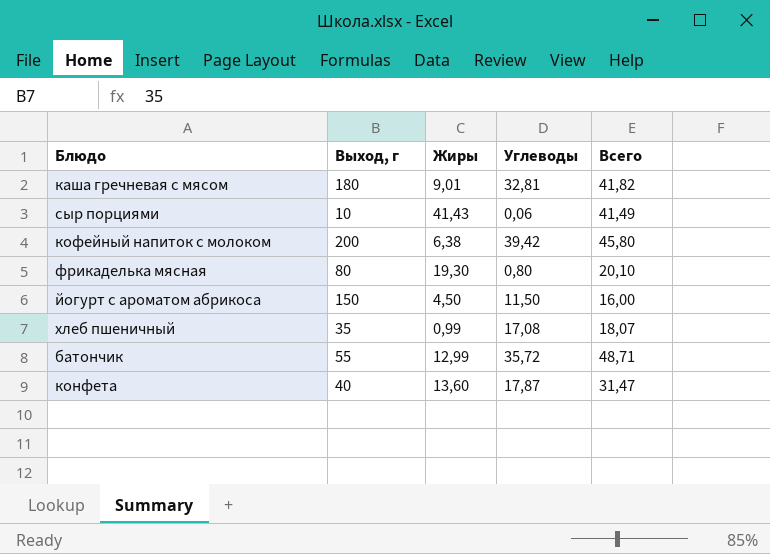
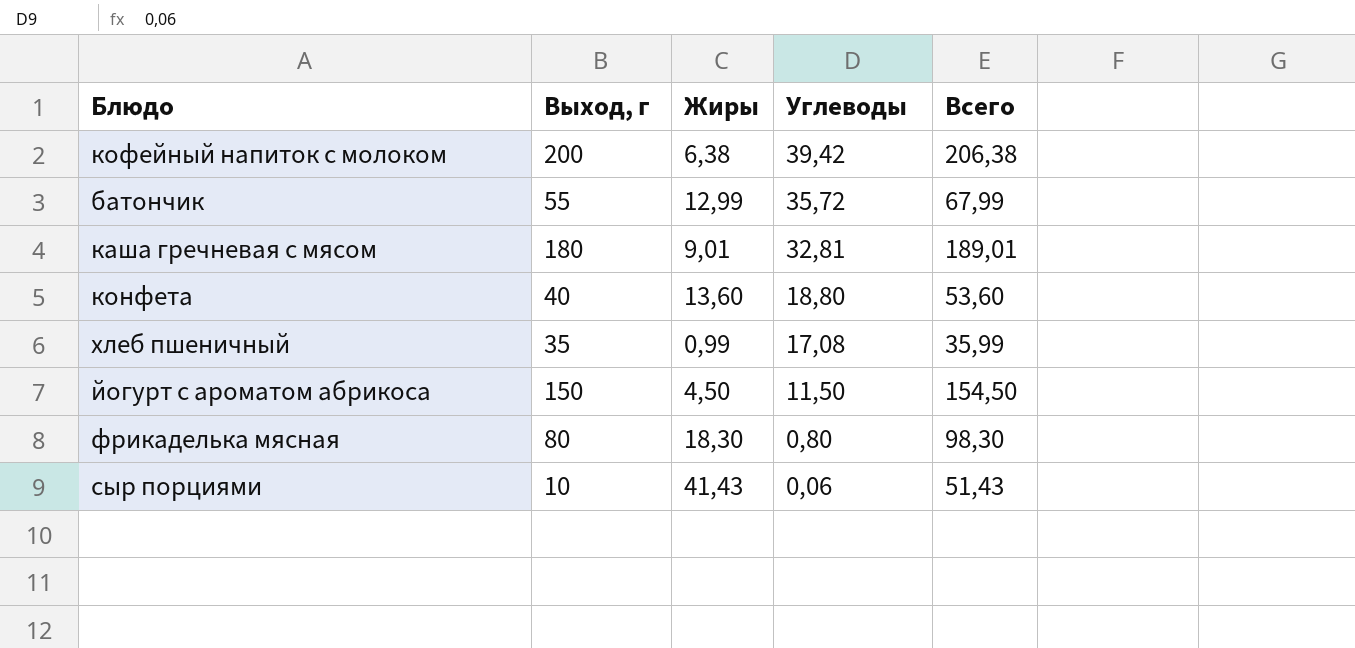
row order: none -> Углеводы descending
column Всего | formula: [Жиры] + [Углеводы] -> [Выход, г] + [Жиры]
конфета | Углеводы: 17,87 -> 18,80
фрикаделька мясная | Жиры: 19,30 -> 18,30

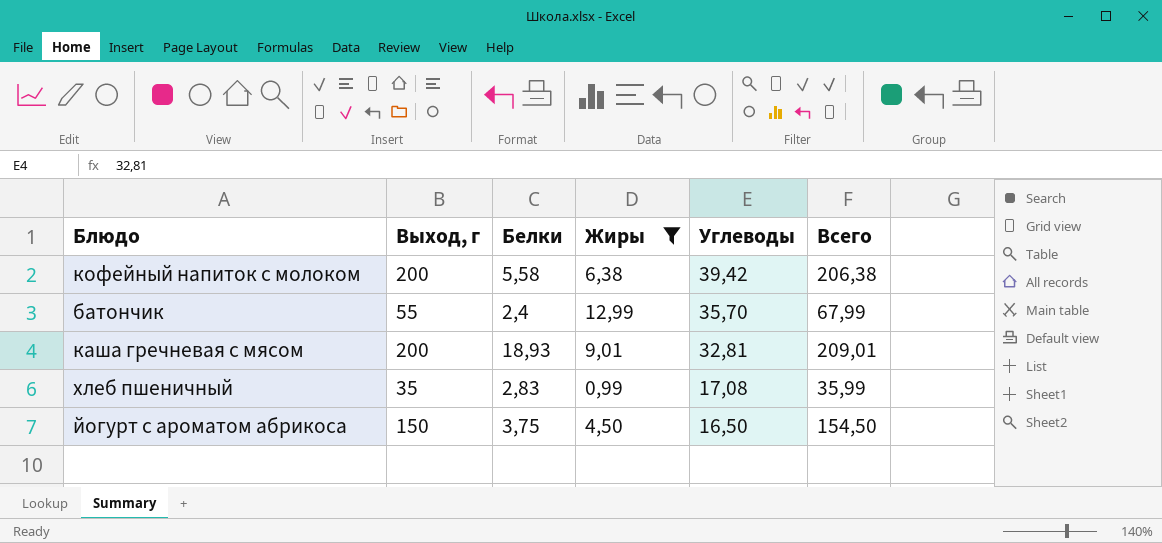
filter: none -> Жиры <= 12,99
column Белки | position: none -> 3
батончик | Углеводы: 35,72 -> 35,70
каша гречневая с мясом | Выход, г: 180 -> 200
каша гречневая с мясом | Всего: 189,01 -> 209,01
йогурт с ароматом абрикоса | Углеводы: 11,50 -> 16,50

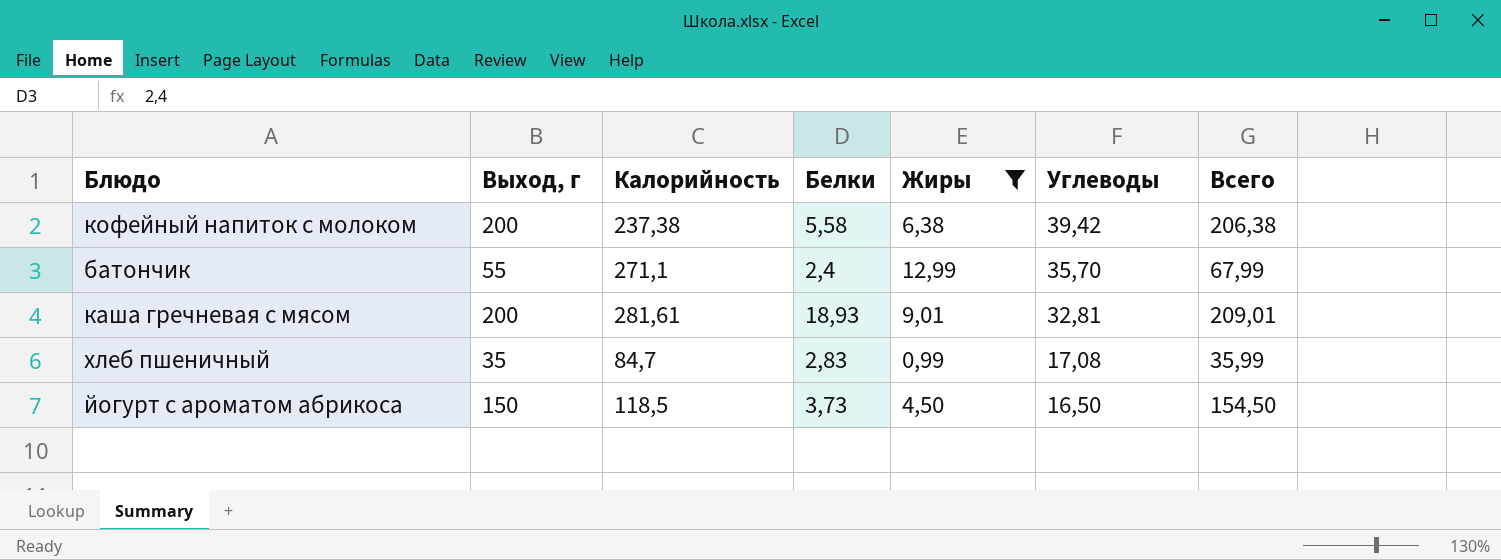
column Калорийность | position: none -> 3
йогурт с ароматом абрикоса | Белки: 3,75 -> 3,73

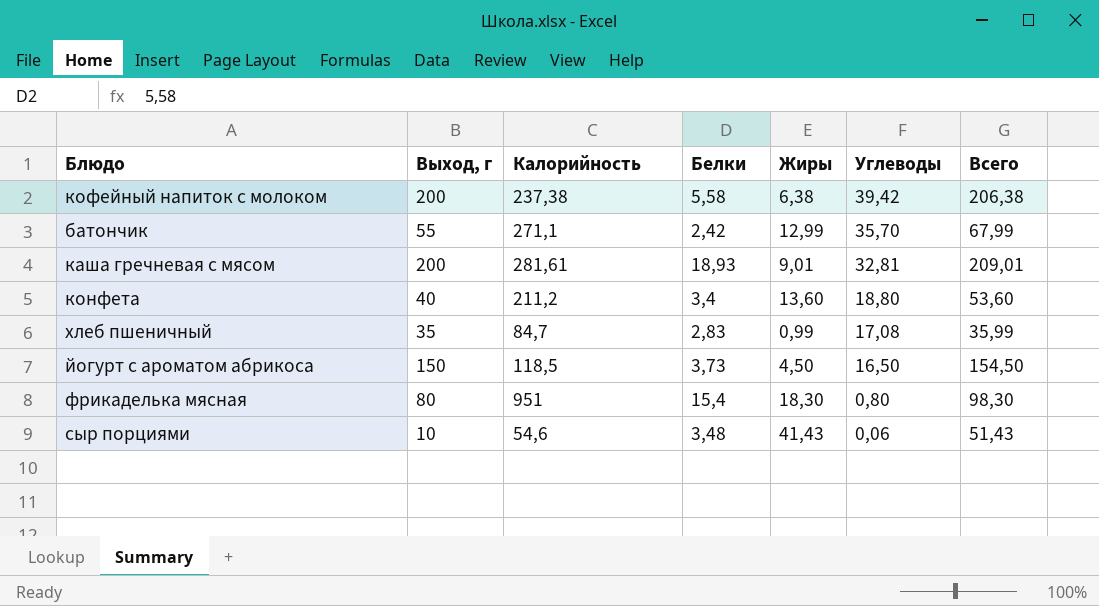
filter: Жиры <= 12,99 -> none
батончик | Белки: 2,4 -> 2,42

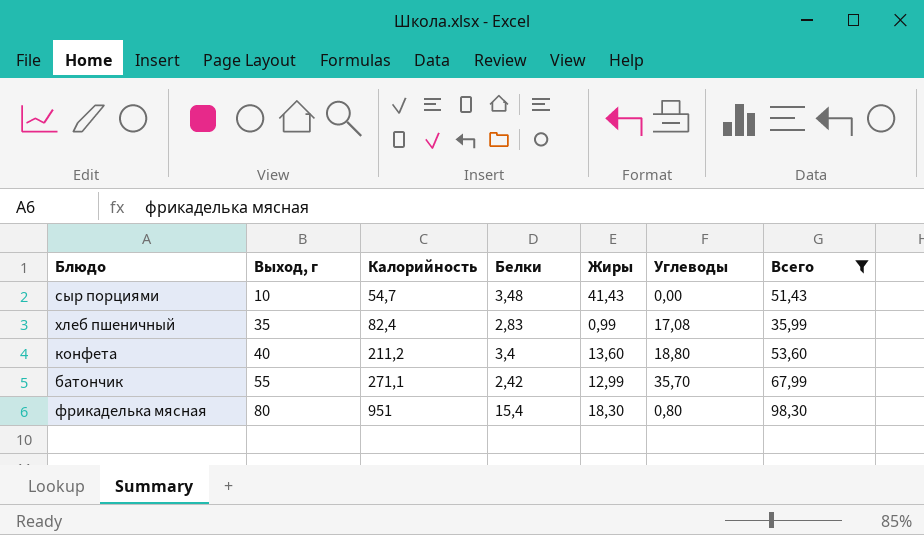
filter: none -> Всего <= 98,30
row order: Углеводы descending -> Выход, г ascending
сыр порциями | Калорийность: 54,6 -> 54,7
сыр порциями | Углеводы: 0,06 -> 0,00
хлеб пшеничный | Калорийность: 84,7 -> 82,4

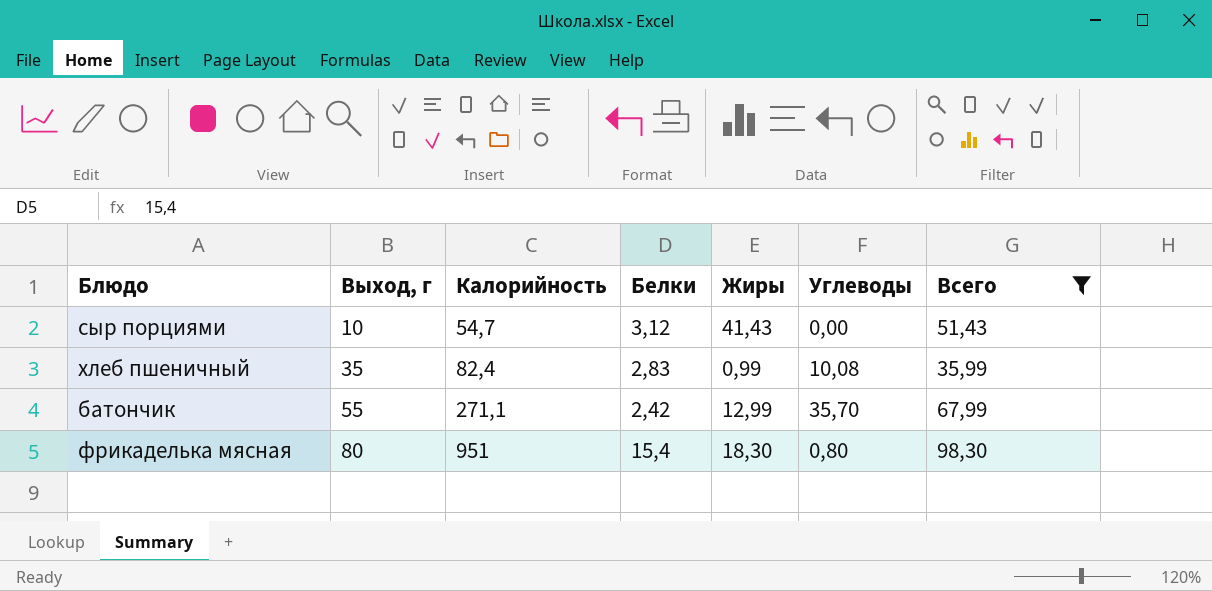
row конфета: 40 | 211,2 | 3,4 | 13,60 | 18,80 | 53,60 -> none
сыр порциями | Белки: 3,48 -> 3,12
хлеб пшеничный | Углеводы: 17,08 -> 10,08

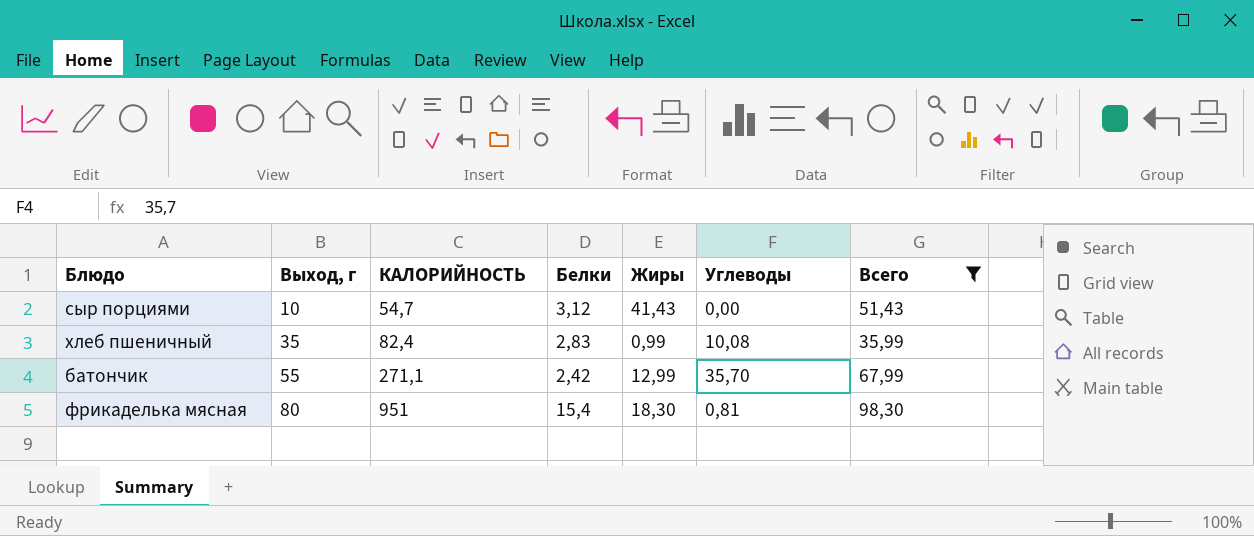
column name: Калорийность -> КАЛОРИЙНОСТЬ
фрикаделька мясная | Углеводы: 0,80 -> 0,81

